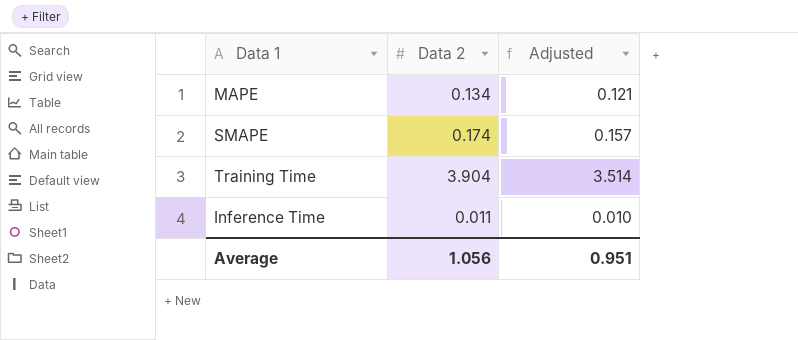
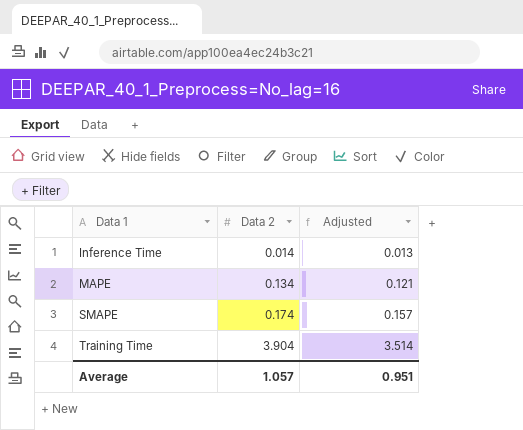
row order: none -> Data 1 ascending
Inference Time | Data 2: 0.011 -> 0.014
Inference Time | Adjusted: 0.010 -> 0.013
Average | Data 2: 1.056 -> 1.057

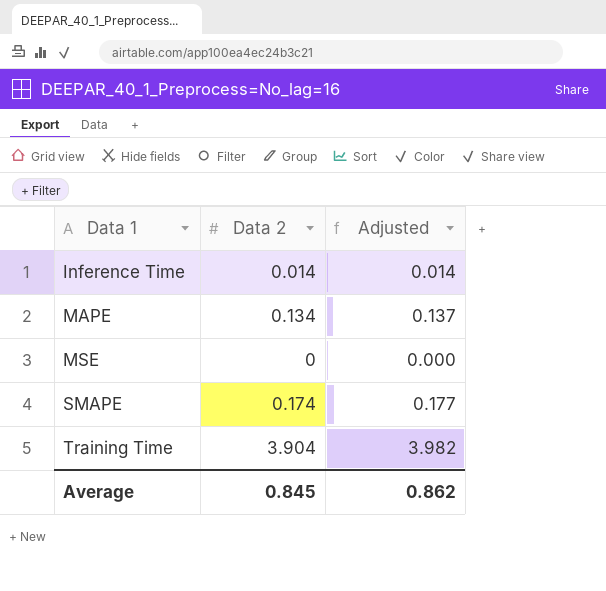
column Adjusted | formula: [Data 2] * 0.9 -> [Data 2] * 1.02
row MSE: none -> 0 | 0.000
Average | Data 2: 1.057 -> 0.845
Average | Adjusted: 0.951 -> 0.862

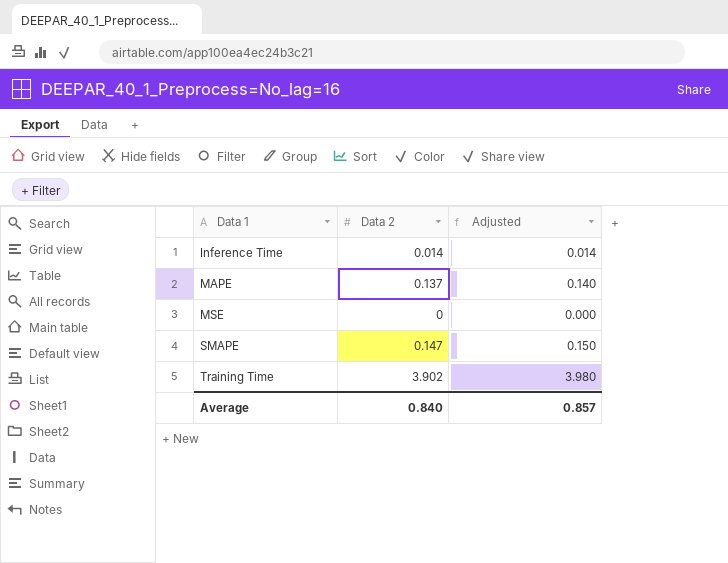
MAPE | Data 2: 0.134 -> 0.137
MAPE | Adjusted: 0.137 -> 0.140
SMAPE | Data 2: 0.174 -> 0.147
SMAPE | Adjusted: 0.177 -> 0.150
Training Time | Data 2: 3.904 -> 3.902
Training Time | Adjusted: 3.982 -> 3.980
Average | Data 2: 0.845 -> 0.840
Average | Adjusted: 0.862 -> 0.857

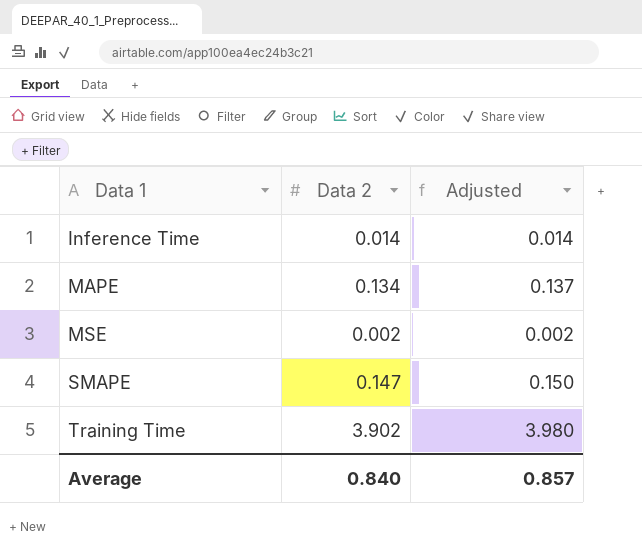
MAPE | Data 2: 0.137 -> 0.134
MAPE | Adjusted: 0.140 -> 0.137
MSE | Data 2: 0 -> 0.002
MSE | Adjusted: 0.000 -> 0.002

